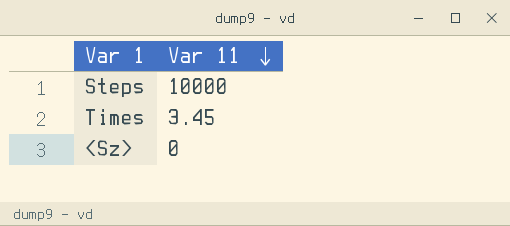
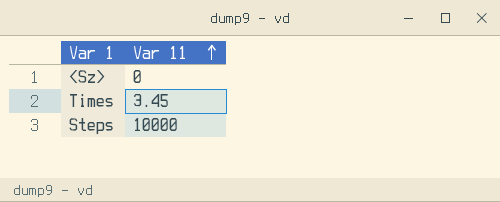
row order: Var 11 descending -> Var 11 ascending

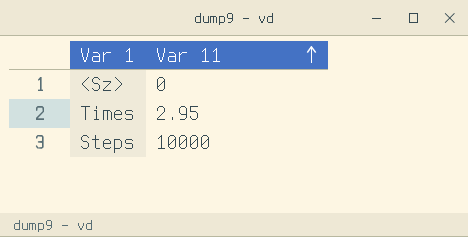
Times | Var 11: 3.45 -> 2.95

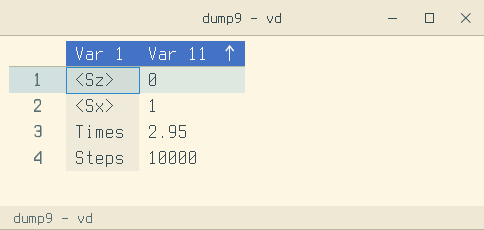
row <Sx>: none -> 1

